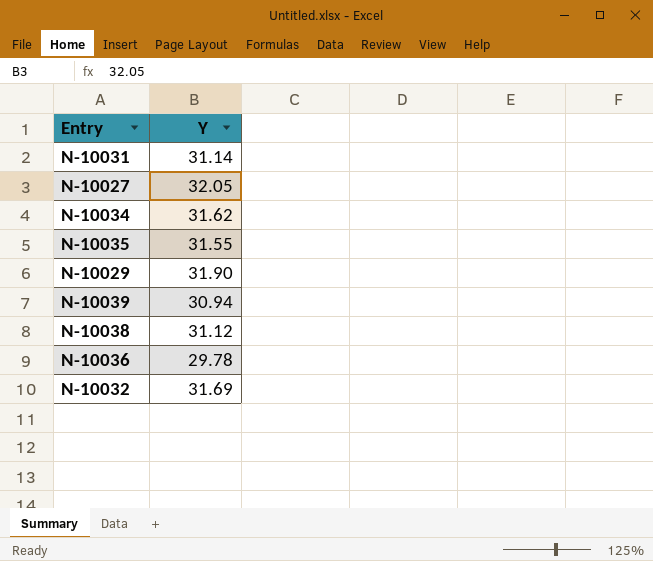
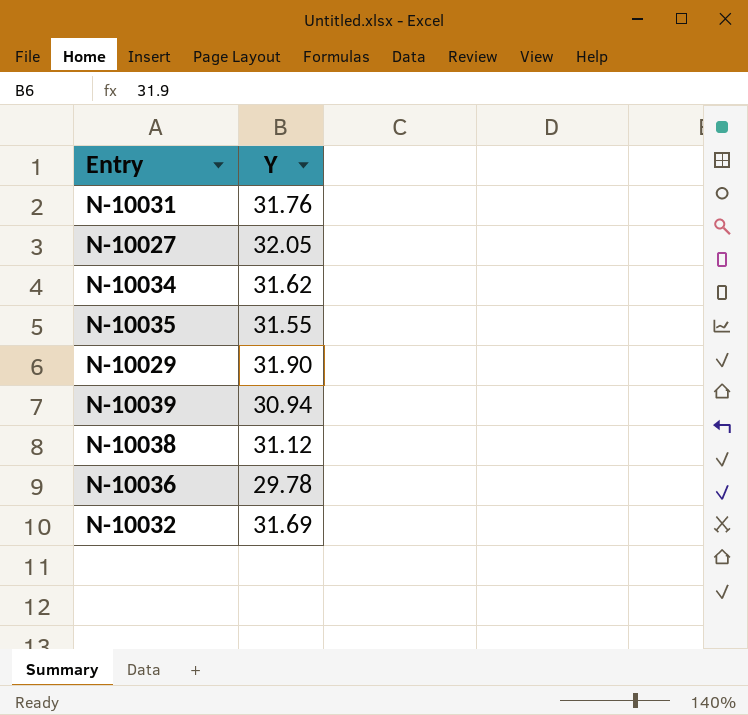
N-10031 | Y: 31.14 -> 31.76

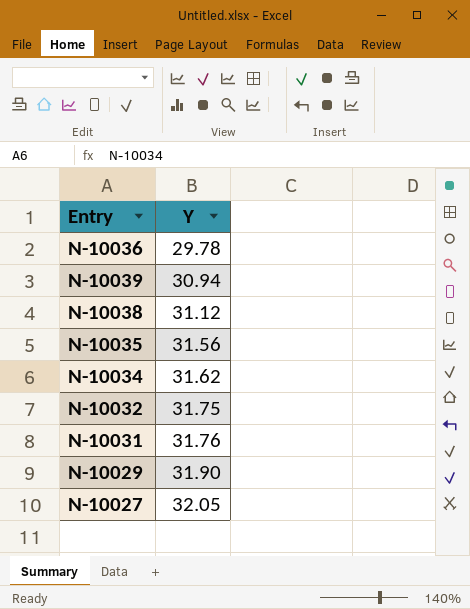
row order: none -> Y ascending
N-10035 | Y: 31.55 -> 31.56
N-10032 | Y: 31.69 -> 31.75

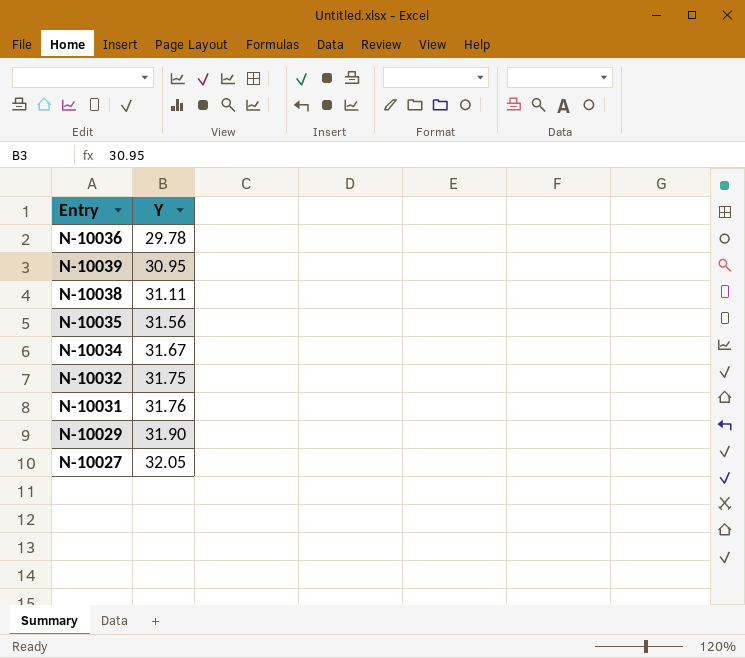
N-10039 | Y: 30.94 -> 30.95
N-10038 | Y: 31.12 -> 31.11
N-10034 | Y: 31.62 -> 31.67

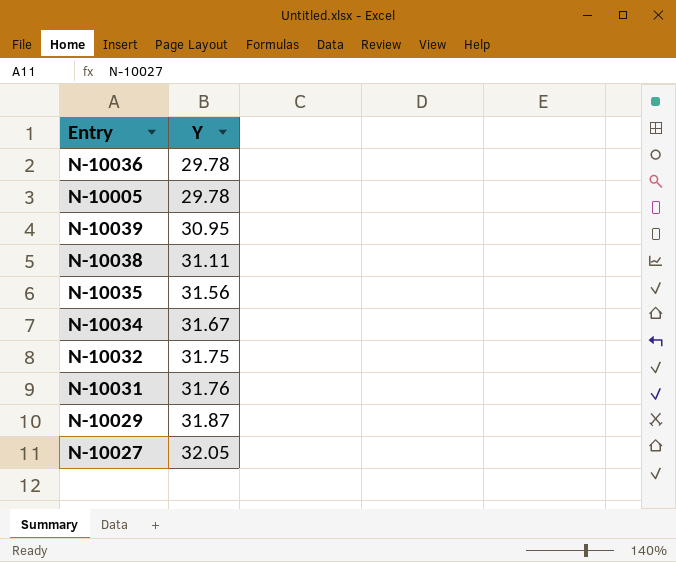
row N-10005: none -> 29.78
N-10029 | Y: 31.90 -> 31.87

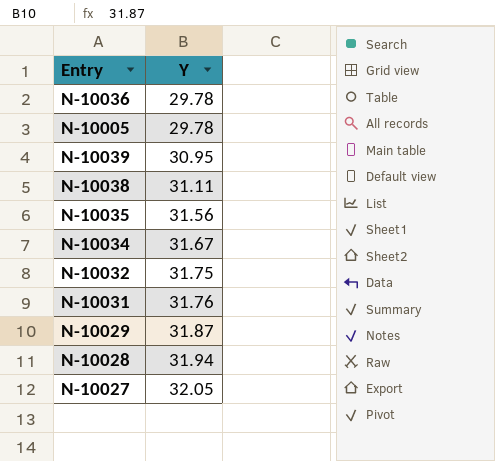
row N-10028: none -> 31.94

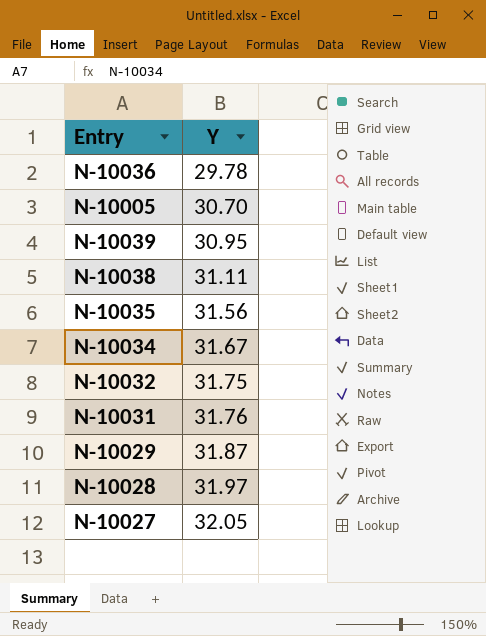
N-10005 | Y: 29.78 -> 30.70
N-10028 | Y: 31.94 -> 31.97

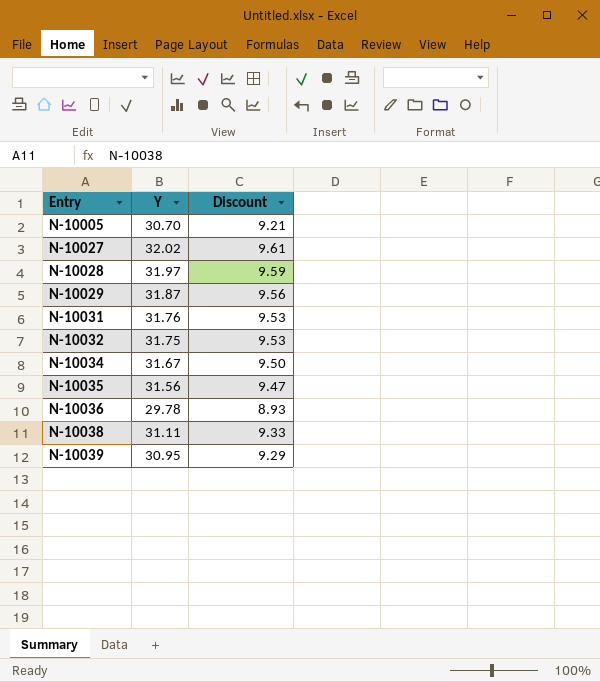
row order: Y ascending -> Entry ascending
column Discount | formula: none -> [Y] * 0.3
N-10027 | Y: 32.05 -> 32.02

